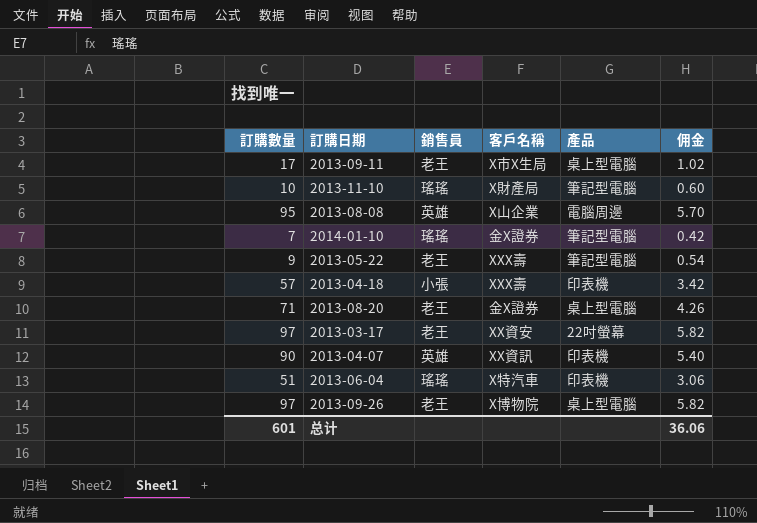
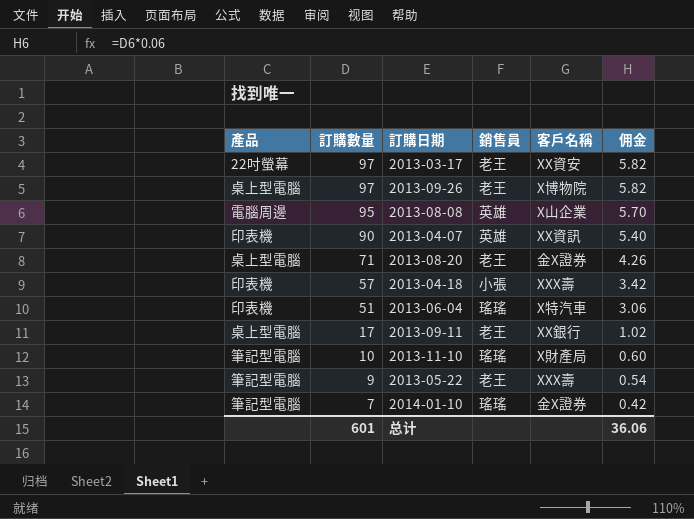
row order: none -> 訂購數量 descending
column 產品 | position: 5 -> 1
2013-09-11 | 客戶名稱: X市X生局 -> XX銀行

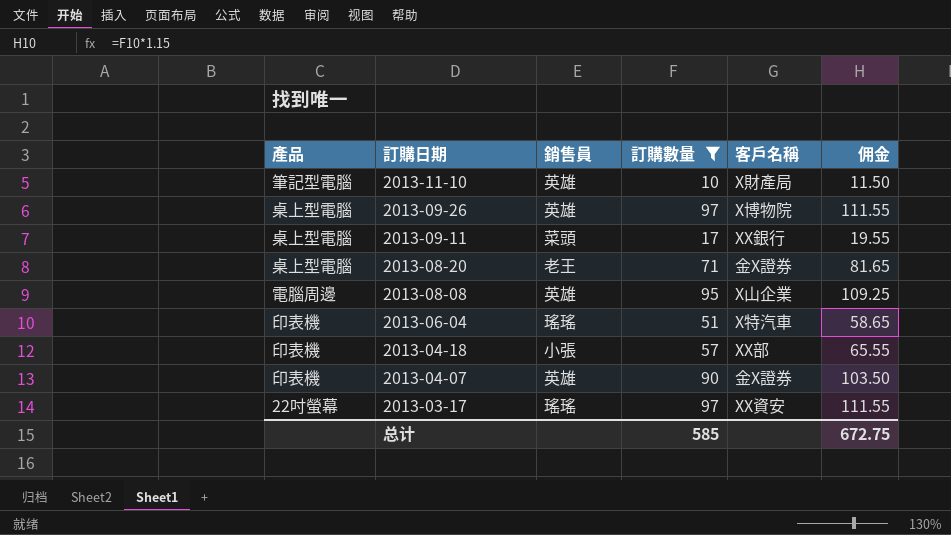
filter: none -> 訂購數量 >= 10
row order: 訂購數量 descending -> 訂購日期 descending
column 訂購數量 | position: 2 -> 4
column 佣金 | formula: [訂購數量] * 0.06 -> [訂購數量] * 1.15
2013-11-10 | 銷售員: 瑤瑤 -> 英雄
2013-09-26 | 銷售員: 老王 -> 英雄
2013-09-11 | 銷售員: 老王 -> 菜頭
2013-04-18 | 客戶名稱: XXX壽 -> XX部
2013-04-07 | 客戶名稱: XX資訊 -> 金X證券
2013-03-17 | 銷售員: 老王 -> 瑤瑤
总计 | 訂購數量: 601 -> 585
总计 | 佣金: 36.06 -> 672.75

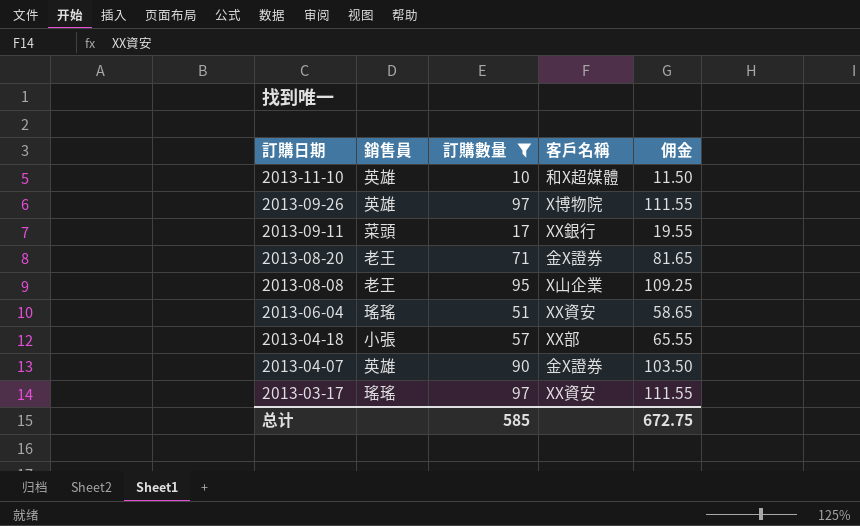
column 產品 | position: 1 -> none
2013-11-10 | 客戶名稱: X財產局 -> 和X超媒體
2013-08-08 | 銷售員: 英雄 -> 老王
2013-06-04 | 客戶名稱: X特汽車 -> XX資安

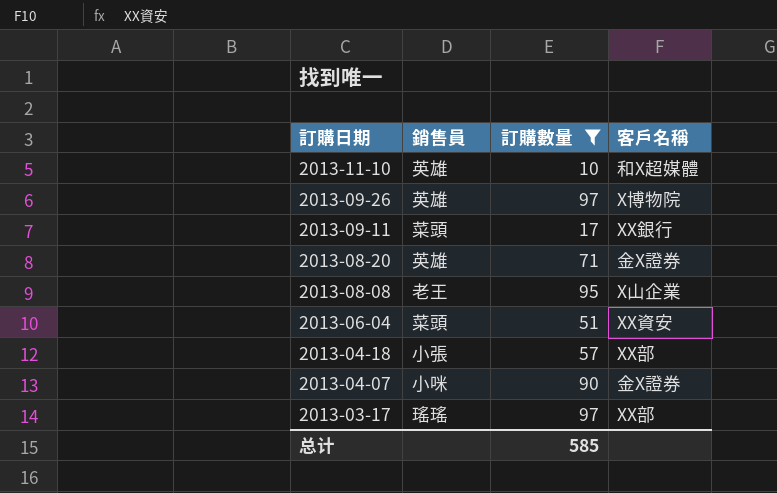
column 佣金 | formula: [訂購數量] * 1.15 -> none
2013-08-20 | 銷售員: 老王 -> 英雄
2013-06-04 | 銷售員: 瑤瑤 -> 菜頭
2013-04-07 | 銷售員: 英雄 -> 小咪
2013-03-17 | 客戶名稱: XX資安 -> XX部

